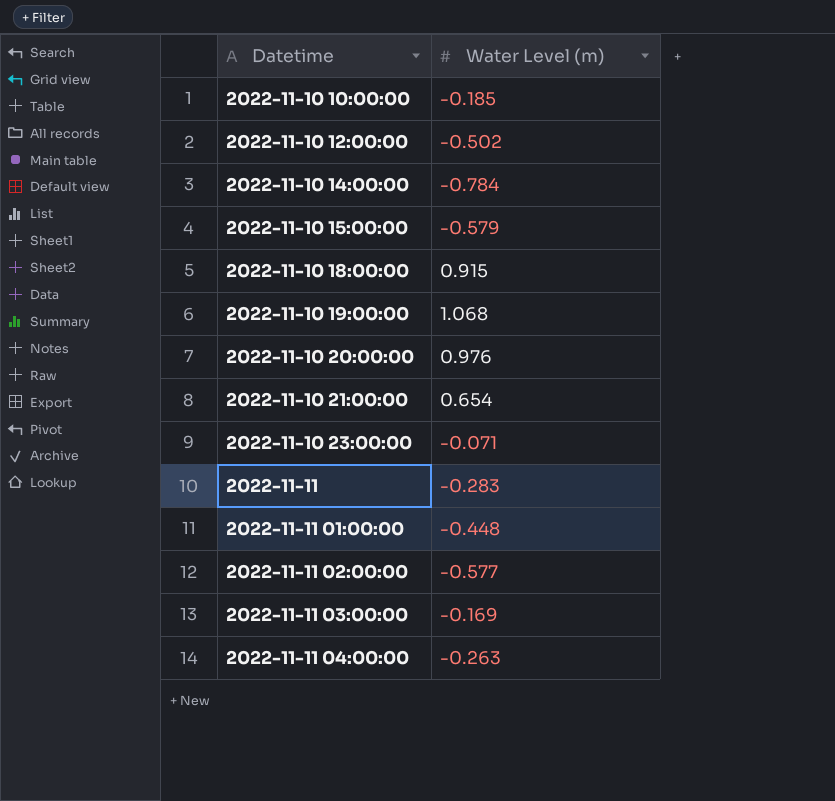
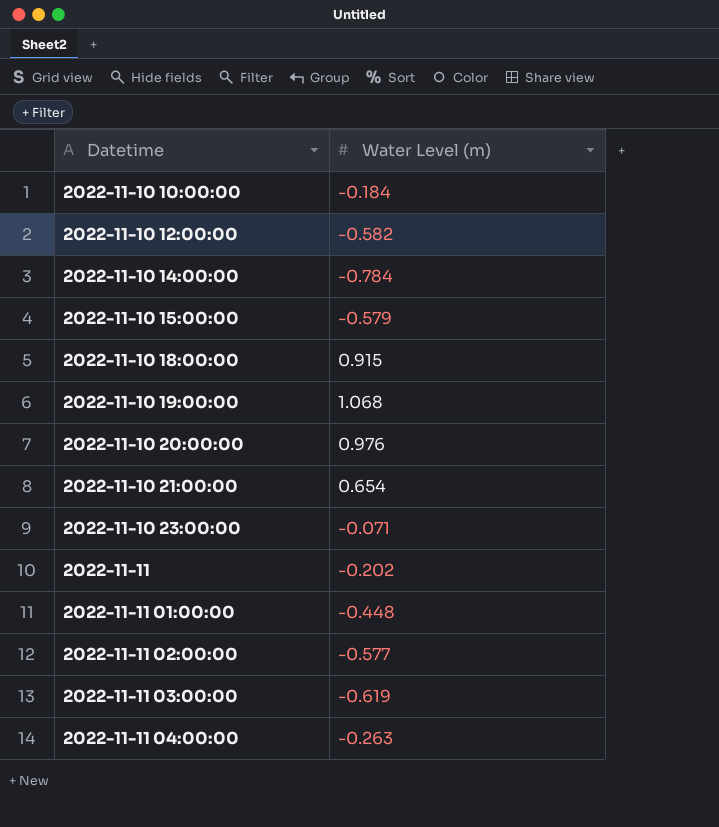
2022-11-10 10:00:00 | Water Level (m): -0.185 -> -0.184
2022-11-10 12:00:00 | Water Level (m): -0.502 -> -0.582
2022-11-11 | Water Level (m): -0.283 -> -0.202
2022-11-11 03:00:00 | Water Level (m): -0.169 -> -0.619

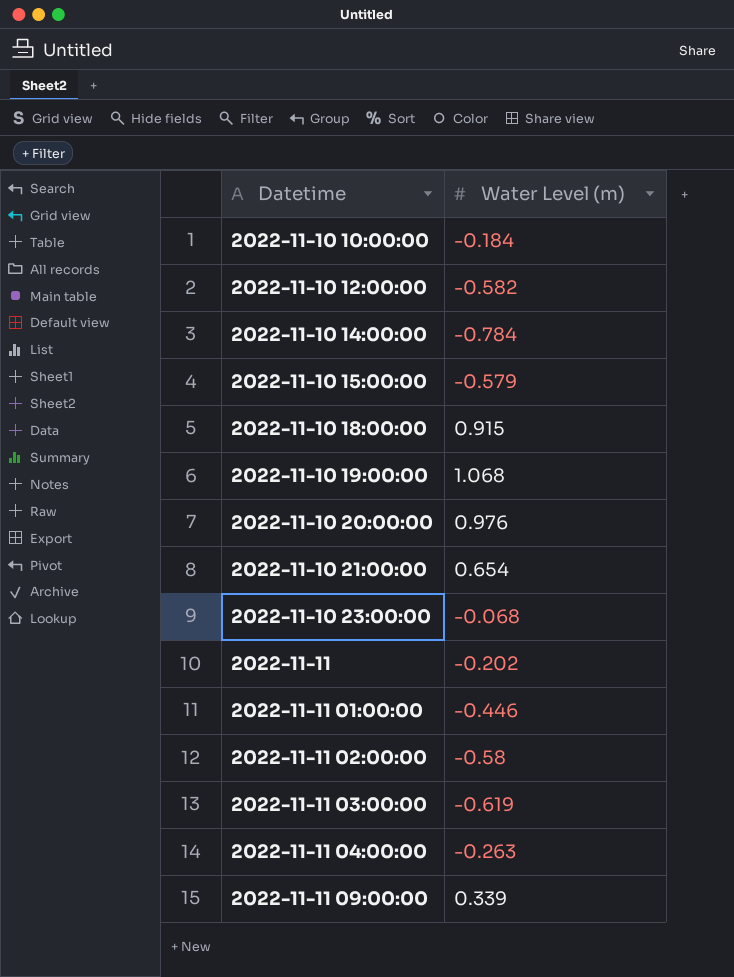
2022-11-10 23:00:00 | Water Level (m): -0.071 -> -0.068
2022-11-11 01:00:00 | Water Level (m): -0.448 -> -0.446
2022-11-11 02:00:00 | Water Level (m): -0.577 -> -0.58
row 2022-11-11 09:00:00: none -> 0.339

